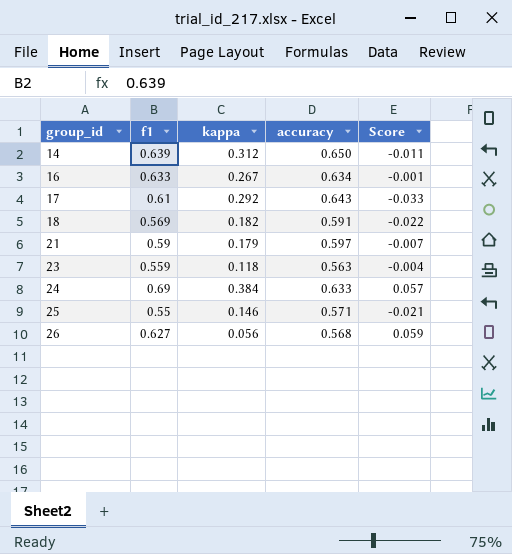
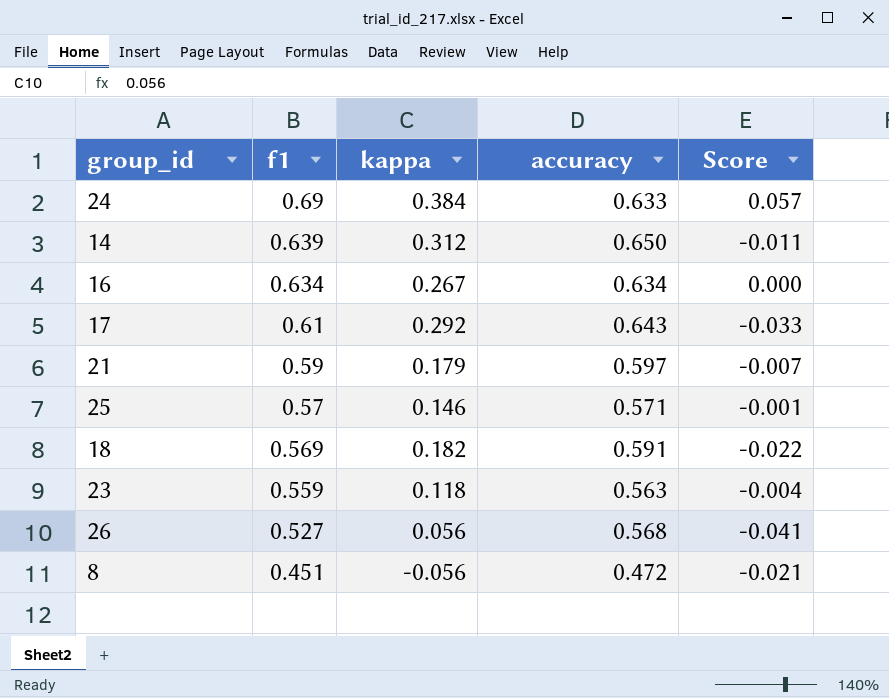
row order: group_id ascending -> f1 descending
16 | f1: 0.633 -> 0.634
16 | Score: -0.001 -> 0.000
25 | f1: 0.55 -> 0.57
25 | Score: -0.021 -> -0.001
26 | f1: 0.627 -> 0.527
26 | Score: 0.059 -> -0.041
row 8: none -> 0.451 | -0.056 | 0.472 | -0.021

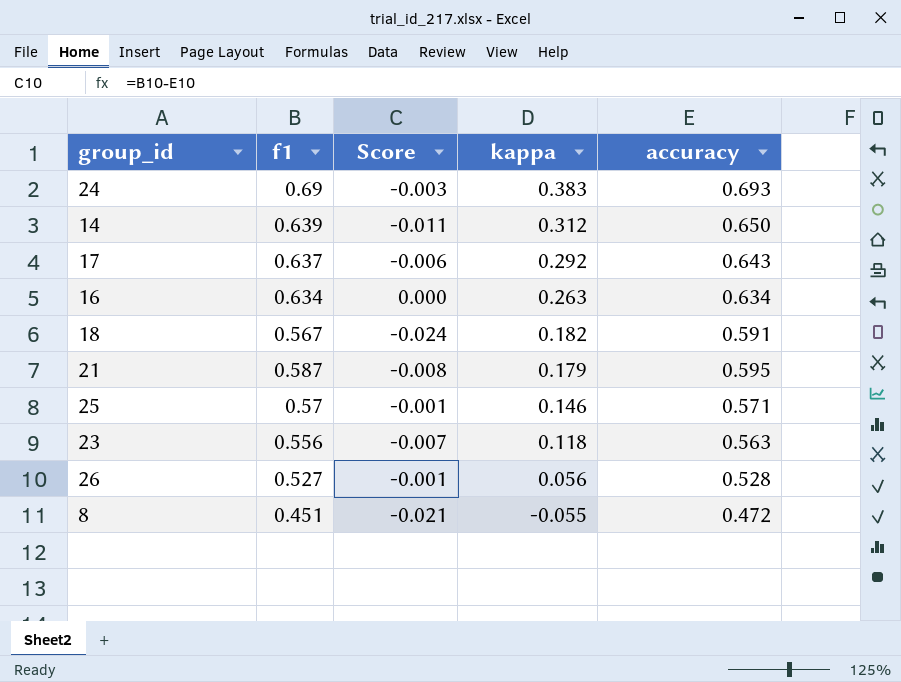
row order: f1 descending -> kappa descending
column Score | position: 5 -> 3
24 | Score: 0.057 -> -0.003
24 | kappa: 0.384 -> 0.383
24 | accuracy: 0.633 -> 0.693
17 | f1: 0.61 -> 0.637
17 | Score: -0.033 -> -0.006
16 | kappa: 0.267 -> 0.263
18 | f1: 0.569 -> 0.567
18 | Score: -0.022 -> -0.024
21 | f1: 0.59 -> 0.587
21 | Score: -0.007 -> -0.008
21 | accuracy: 0.597 -> 0.595
23 | f1: 0.559 -> 0.556
23 | Score: -0.004 -> -0.007
26 | Score: -0.041 -> -0.001
26 | accuracy: 0.568 -> 0.528
8 | kappa: -0.056 -> -0.055

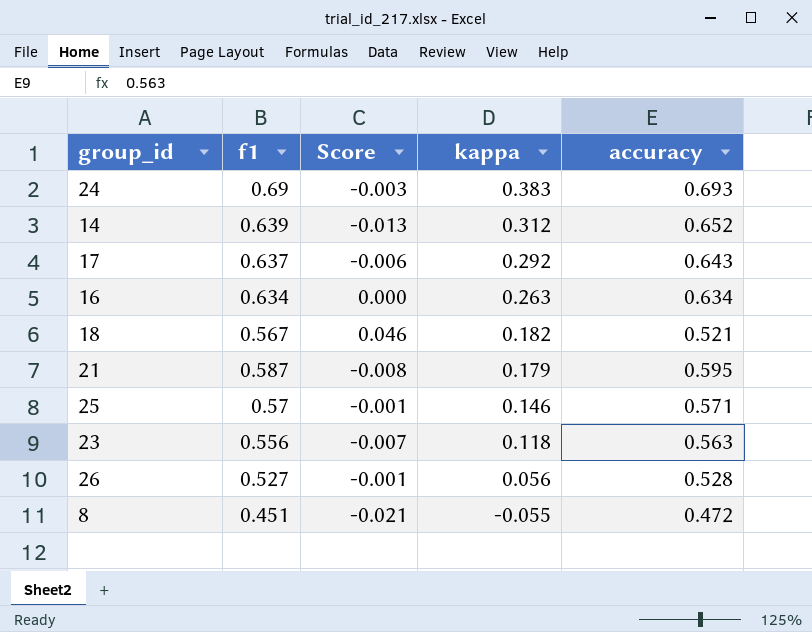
14 | Score: -0.011 -> -0.013
14 | accuracy: 0.650 -> 0.652
18 | Score: -0.024 -> 0.046
18 | accuracy: 0.591 -> 0.521

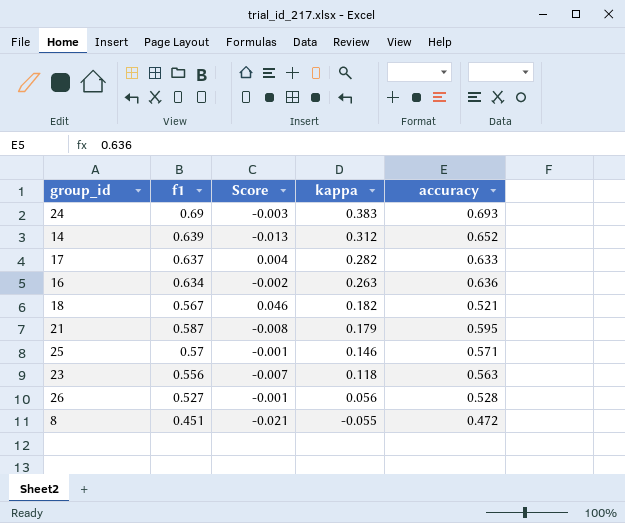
17 | Score: -0.006 -> 0.004
17 | kappa: 0.292 -> 0.282
17 | accuracy: 0.643 -> 0.633
16 | Score: 0.000 -> -0.002
16 | accuracy: 0.634 -> 0.636

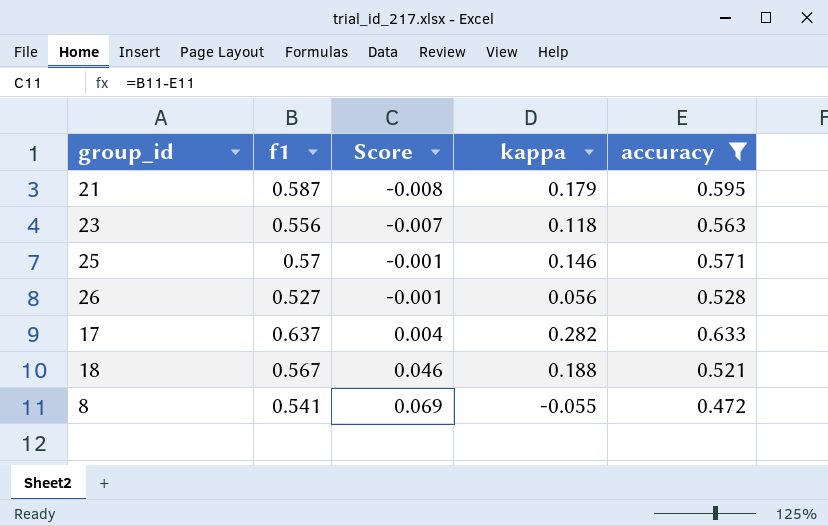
filter: none -> accuracy <= 0.633
row order: kappa descending -> Score ascending
18 | kappa: 0.182 -> 0.188
8 | f1: 0.451 -> 0.541
8 | Score: -0.021 -> 0.069

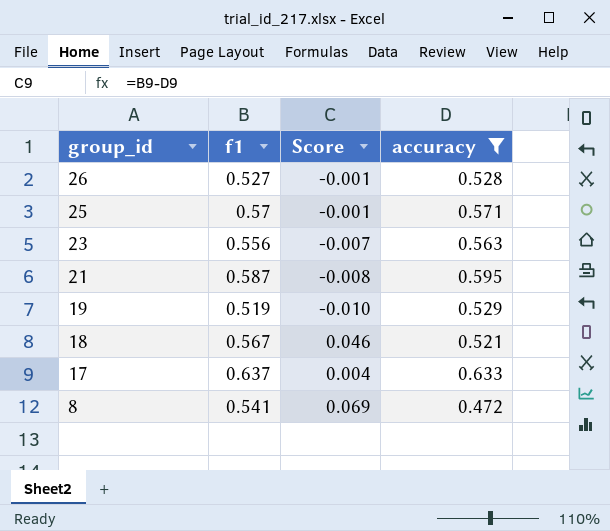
row order: Score ascending -> group_id descending
column kappa | position: 4 -> none
row 19: none -> 0.519 | -0.010 | 0.529

